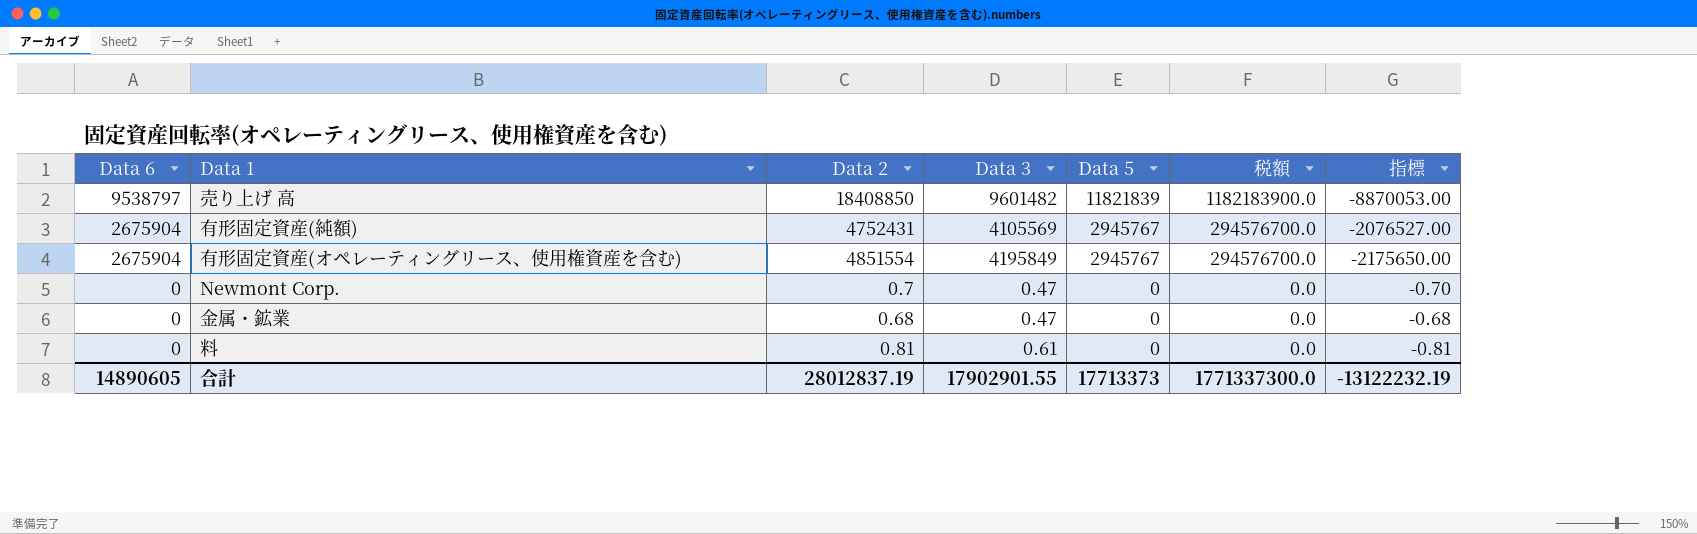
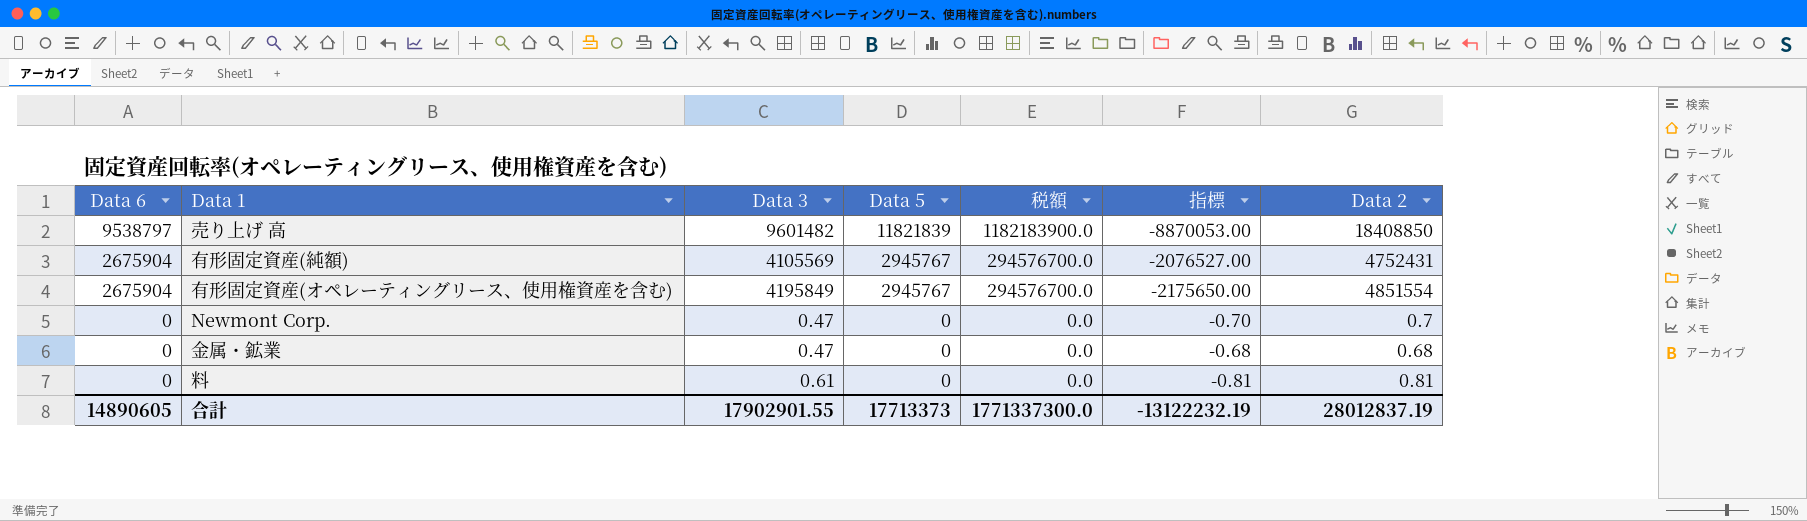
column Data 2 | position: 3 -> 7

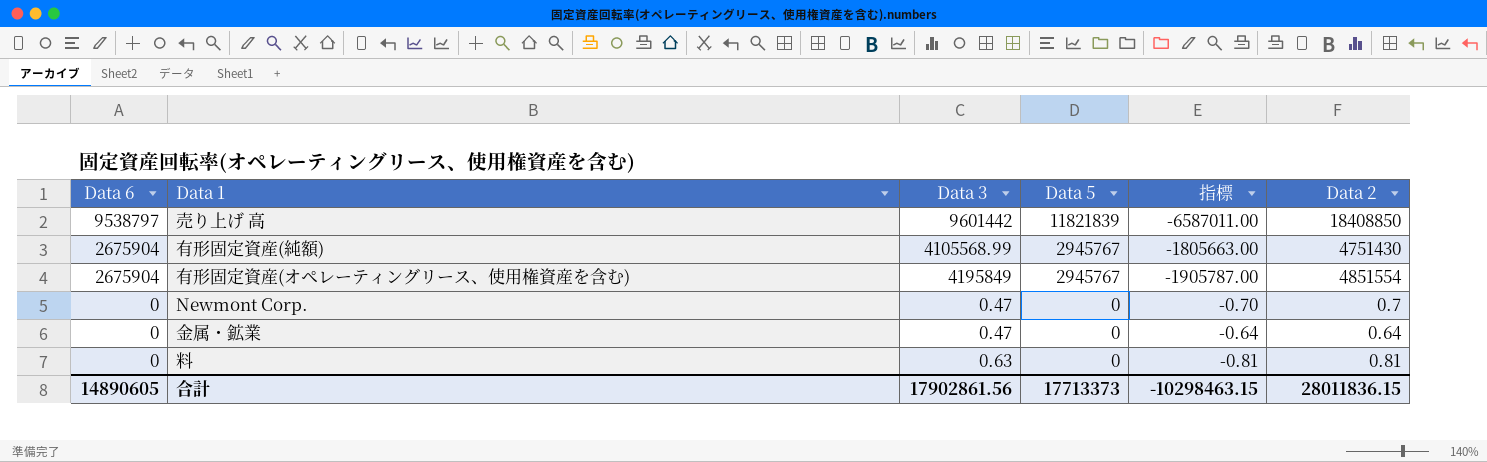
column 税額 | formula: [Data 5] * 100 -> none
column 指標 | formula: [Data 6] - [Data 2] -> [Data 5] - [Data 2]
売り上げ 高 | Data 3: 9601482 -> 9601442
有形固定資産(純額) | Data 3: 4105569 -> 4105568.99
有形固定資産(純額) | Data 2: 4752431 -> 4751430
金属・鉱業 | Data 2: 0.68 -> 0.64
料 | Data 3: 0.61 -> 0.63
合計 | Data 3: 17902901.55 -> 17902861.56
合計 | 指標: -13122232.19 -> -10298463.15
合計 | Data 2: 28012837.19 -> 28011836.15

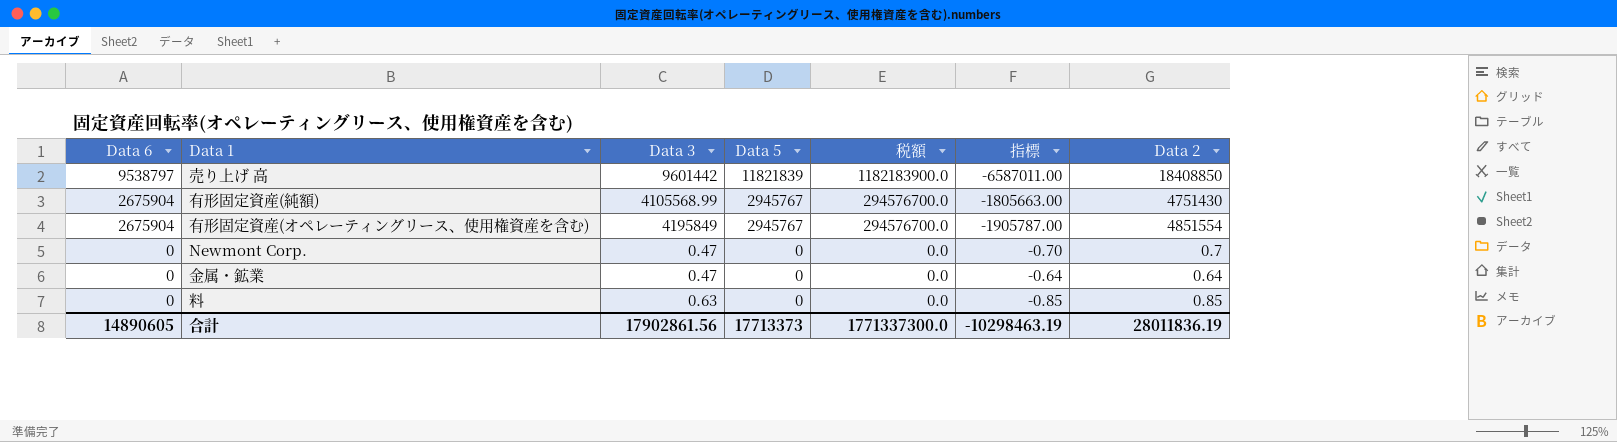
column 税額 | formula: none -> [Data 5] * 100
料 | 指標: -0.81 -> -0.85
料 | Data 2: 0.81 -> 0.85
合計 | 指標: -10298463.15 -> -10298463.19
合計 | Data 2: 28011836.15 -> 28011836.19

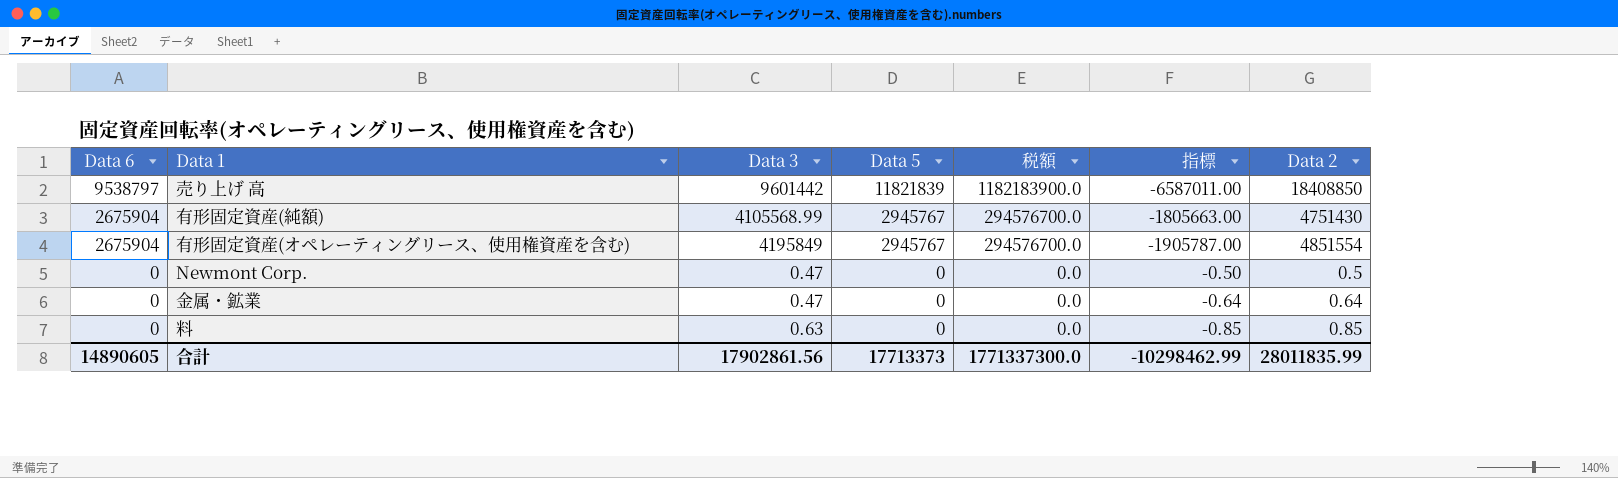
Newmont Corp. | 指標: -0.70 -> -0.50
Newmont Corp. | Data 2: 0.7 -> 0.5
合計 | 指標: -10298463.19 -> -10298462.99
合計 | Data 2: 28011836.19 -> 28011835.99

